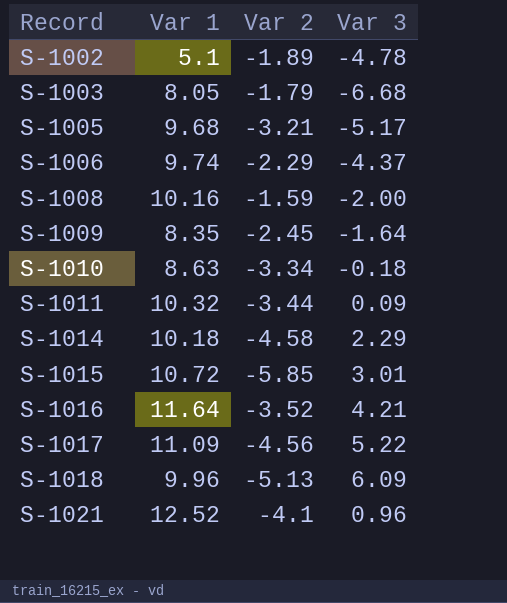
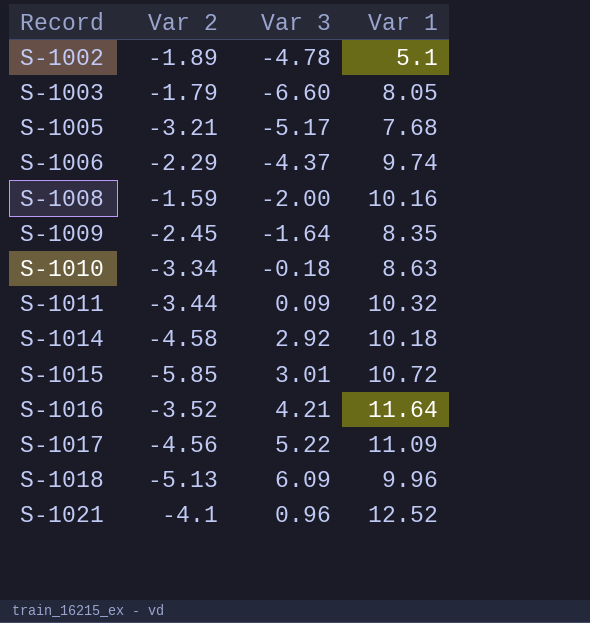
column Var 1 | position: 2 -> 4
S-1003 | Var 3: -6.68 -> -6.60
S-1005 | Var 1: 9.68 -> 7.68
S-1014 | Var 3: 2.29 -> 2.92

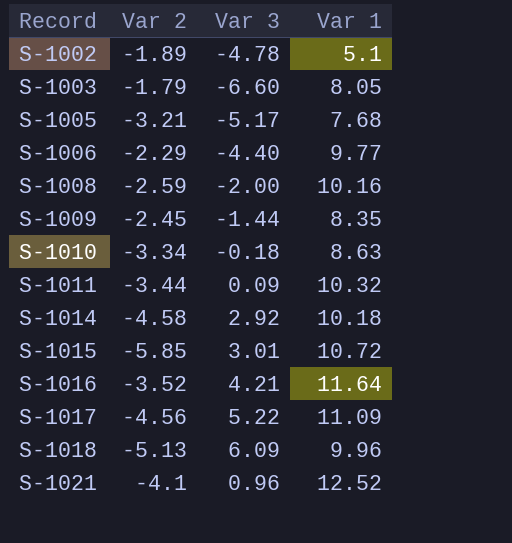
S-1006 | Var 3: -4.37 -> -4.40
S-1006 | Var 1: 9.74 -> 9.77
S-1008 | Var 2: -1.59 -> -2.59
S-1009 | Var 3: -1.64 -> -1.44

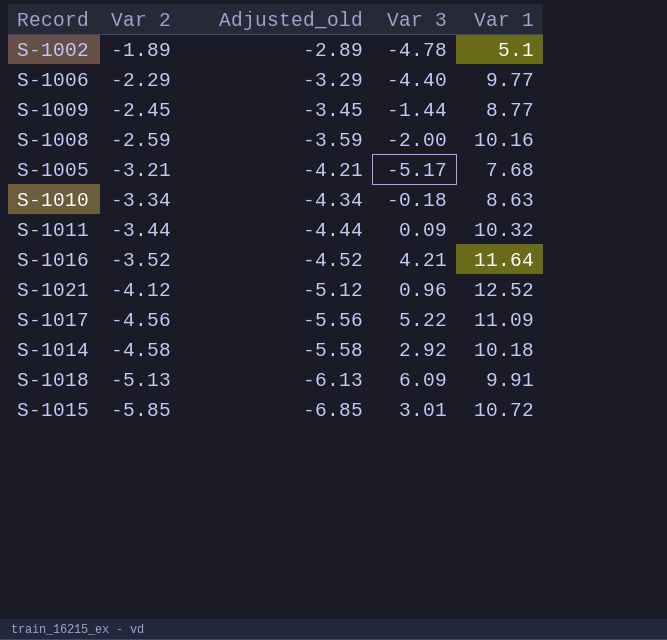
row order: Record ascending -> Var 2 descending
column Adjusted_old | formula: none -> [Var 2] - 1
row S-1003: -1.79 | -6.60 | 8.05 -> none
S-1009 | Var 1: 8.35 -> 8.77
S-1021 | Var 2: -4.1 -> -4.12
S-1018 | Var 1: 9.96 -> 9.91

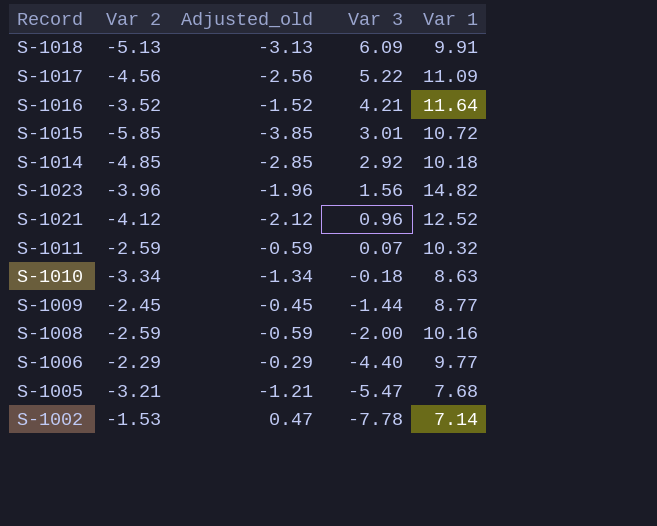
row order: Var 2 descending -> Var 3 descending
column Adjusted_old | formula: [Var 2] - 1 -> [Var 2] + 2
S-1014 | Var 2: -4.58 -> -4.85
row S-1023: none -> -3.96 | -1.96 | 1.56 | 14.82
S-1011 | Var 2: -3.44 -> -2.59
S-1011 | Var 3: 0.09 -> 0.07
S-1005 | Var 3: -5.17 -> -5.47
S-1002 | Var 2: -1.89 -> -1.53
S-1002 | Var 3: -4.78 -> -7.78
S-1002 | Var 1: 5.1 -> 7.14

